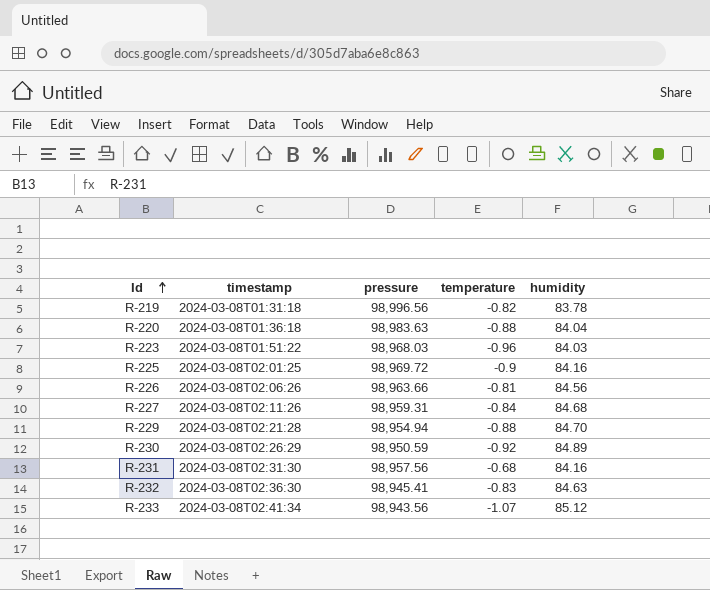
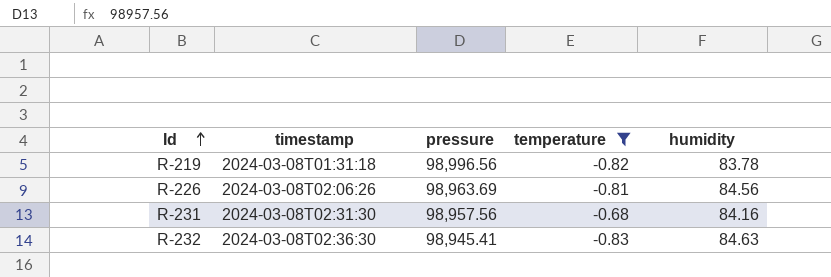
filter: none -> temperature >= -0.83
R-226 | pressure: 98,963.66 -> 98,963.69

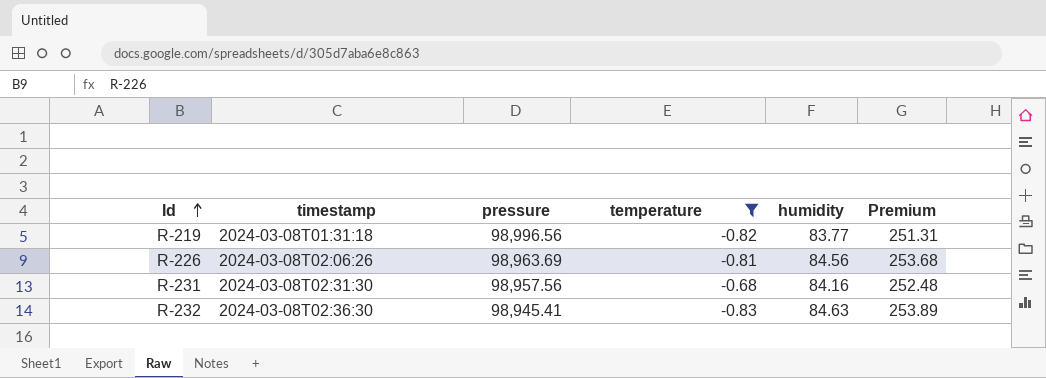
column Premium | formula: none -> [humidity] * 3
R-219 | humidity: 83.78 -> 83.77

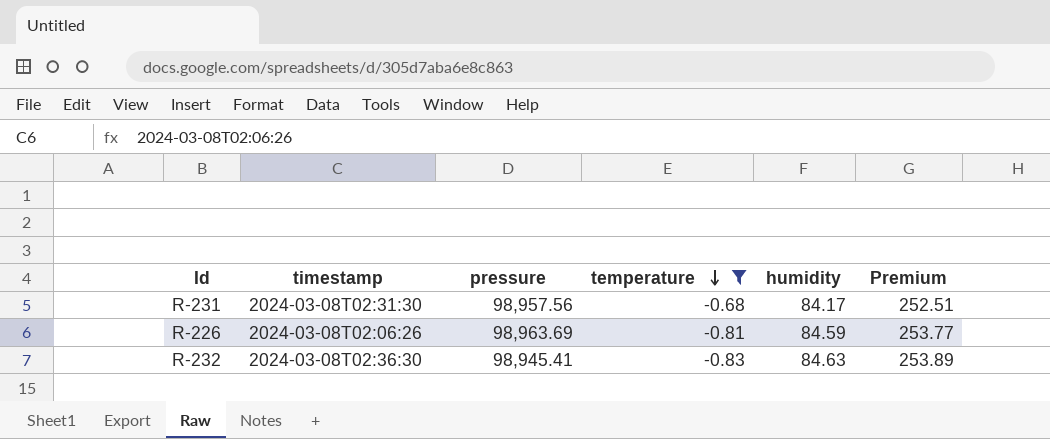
row order: Id ascending -> temperature descending
row R-219: 2024-03-08T01:31:18 | 98,996.56 | -0.82 | 83.77 | 251.31 -> none
R-231 | humidity: 84.16 -> 84.17
R-231 | Premium: 252.48 -> 252.51
R-226 | humidity: 84.56 -> 84.59
R-226 | Premium: 253.68 -> 253.77

